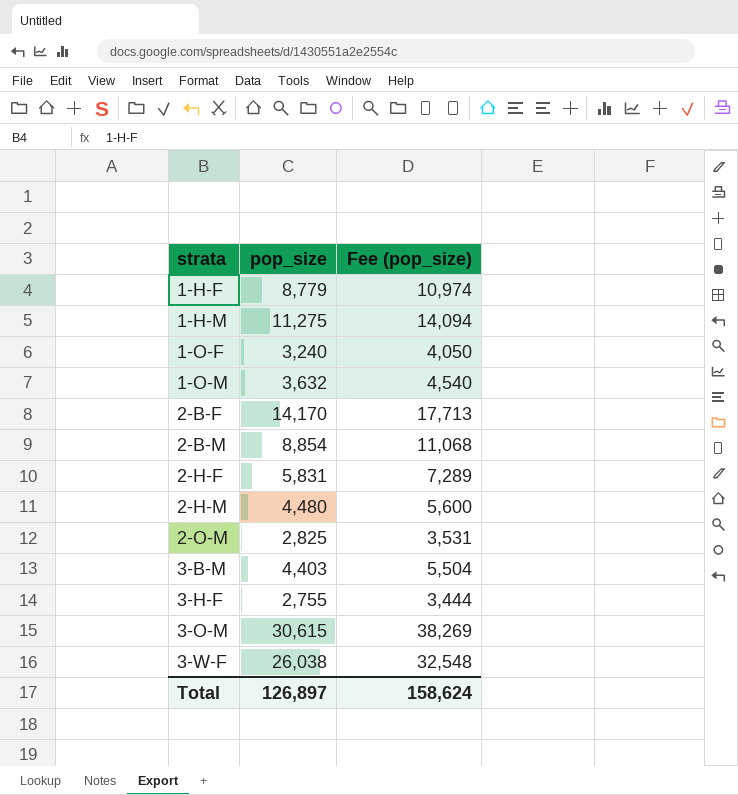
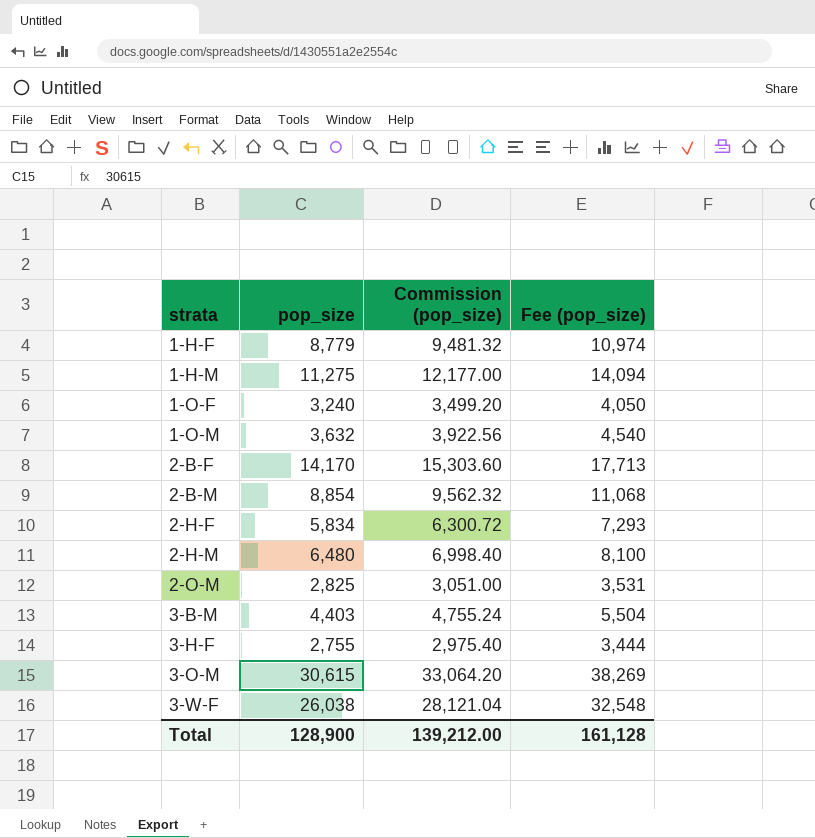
column Commission (pop_size) | formula: none -> [pop_size] * 1.08
2-H-F | pop_size: 5,831 -> 5,834
2-H-F | Fee (pop_size): 7,289 -> 7,293
2-H-M | pop_size: 4,480 -> 6,480
2-H-M | Fee (pop_size): 5,600 -> 8,100
Total | pop_size: 126,897 -> 128,900
Total | Fee (pop_size): 158,624 -> 161,128

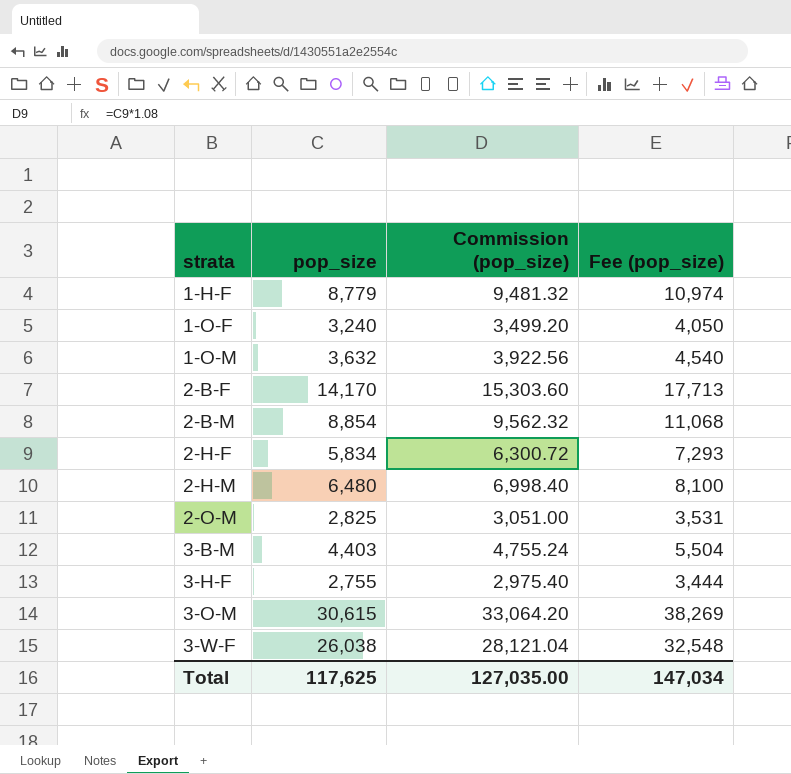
row 1-H-M: 11,275 | 12,177.00 | 14,094 -> none
Total | pop_size: 128,900 -> 117,625
Total | Commission (pop_size): 139,212.00 -> 127,035.00
Total | Fee (pop_size): 161,128 -> 147,034

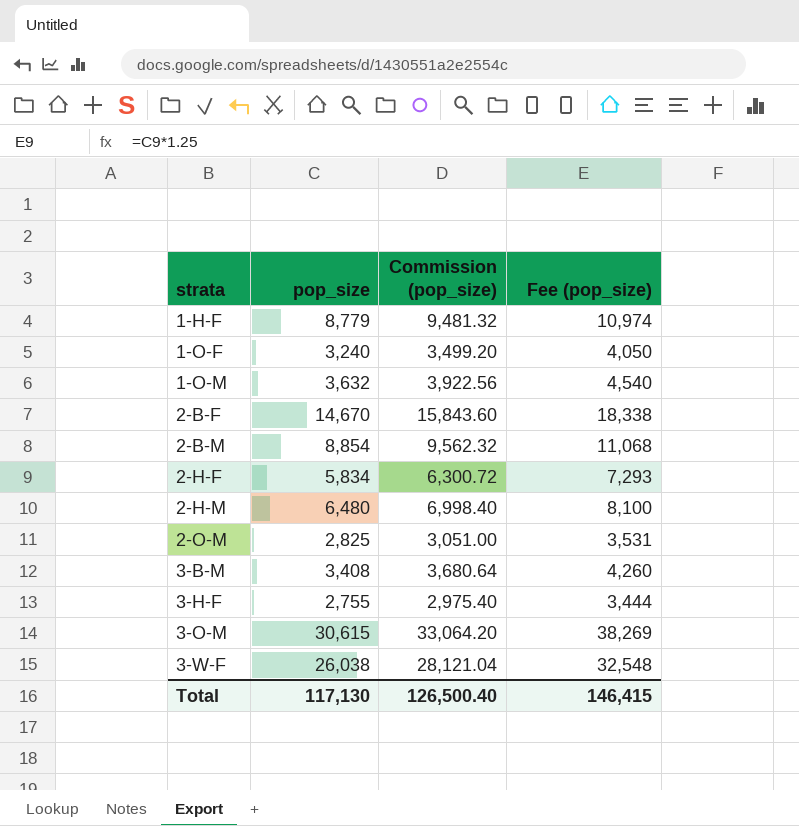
2-B-F | pop_size: 14,170 -> 14,670
2-B-F | Commission (pop_size): 15,303.60 -> 15,843.60
2-B-F | Fee (pop_size): 17,713 -> 18,338
3-B-M | pop_size: 4,403 -> 3,408
3-B-M | Commission (pop_size): 4,755.24 -> 3,680.64
3-B-M | Fee (pop_size): 5,504 -> 4,260
Total | pop_size: 117,625 -> 117,130
Total | Commission (pop_size): 127,035.00 -> 126,500.40
Total | Fee (pop_size): 147,034 -> 146,415

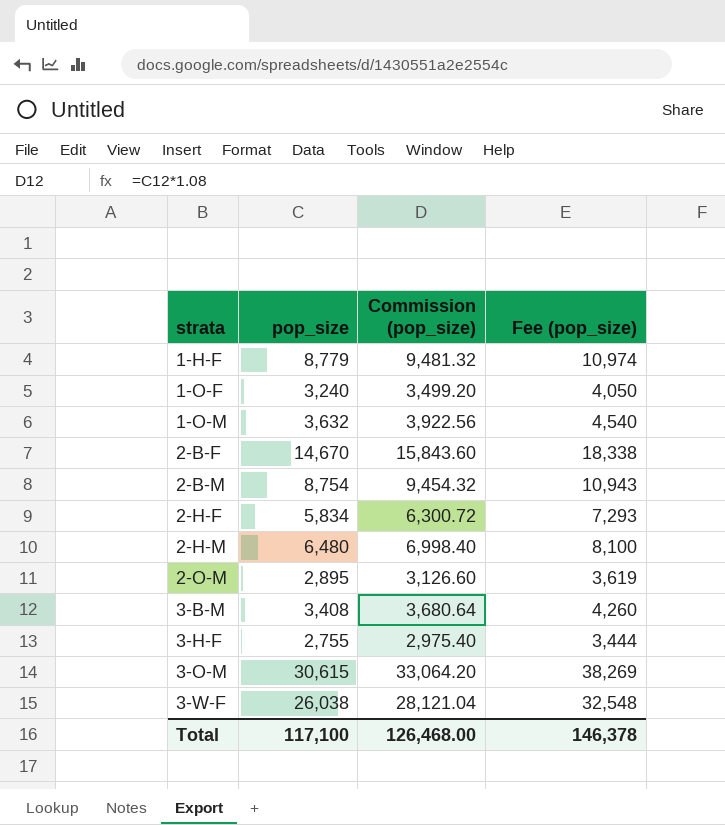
2-B-M | pop_size: 8,854 -> 8,754
2-B-M | Commission (pop_size): 9,562.32 -> 9,454.32
2-B-M | Fee (pop_size): 11,068 -> 10,943
2-O-M | pop_size: 2,825 -> 2,895
2-O-M | Commission (pop_size): 3,051.00 -> 3,126.60
2-O-M | Fee (pop_size): 3,531 -> 3,619
Total | pop_size: 117,130 -> 117,100
Total | Commission (pop_size): 126,500.40 -> 126,468.00
Total | Fee (pop_size): 146,415 -> 146,378

